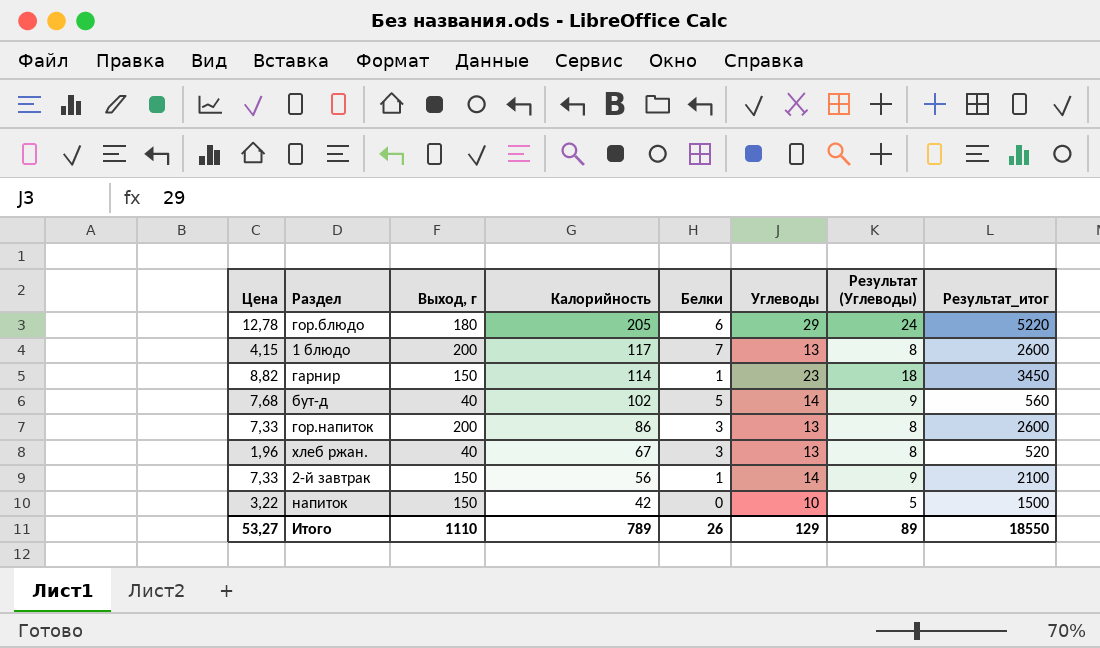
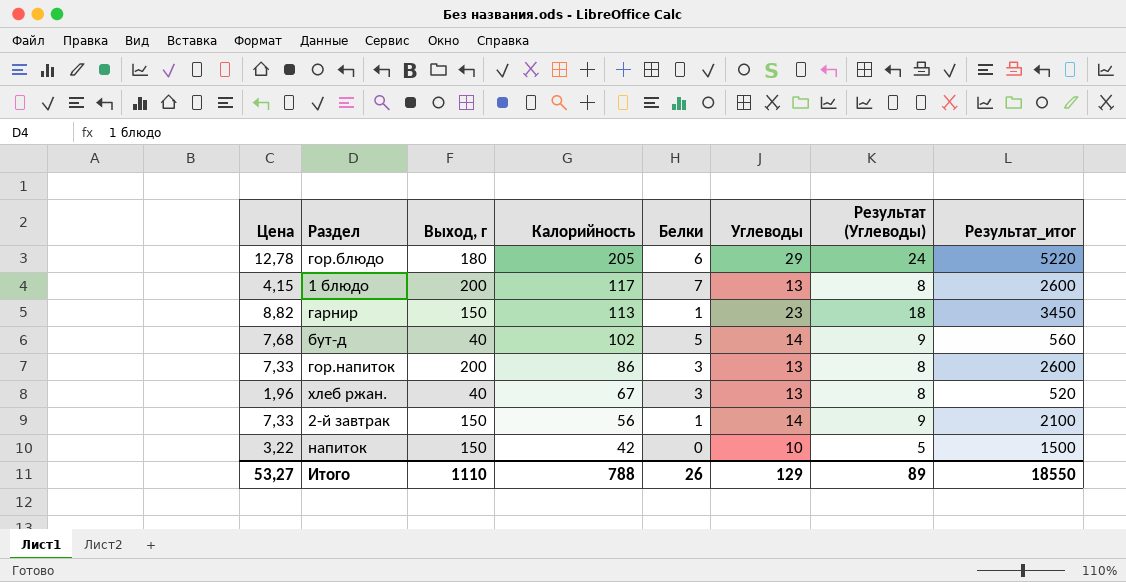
гарнир | Калорийность: 114 -> 113
Итого | Калорийность: 789 -> 788

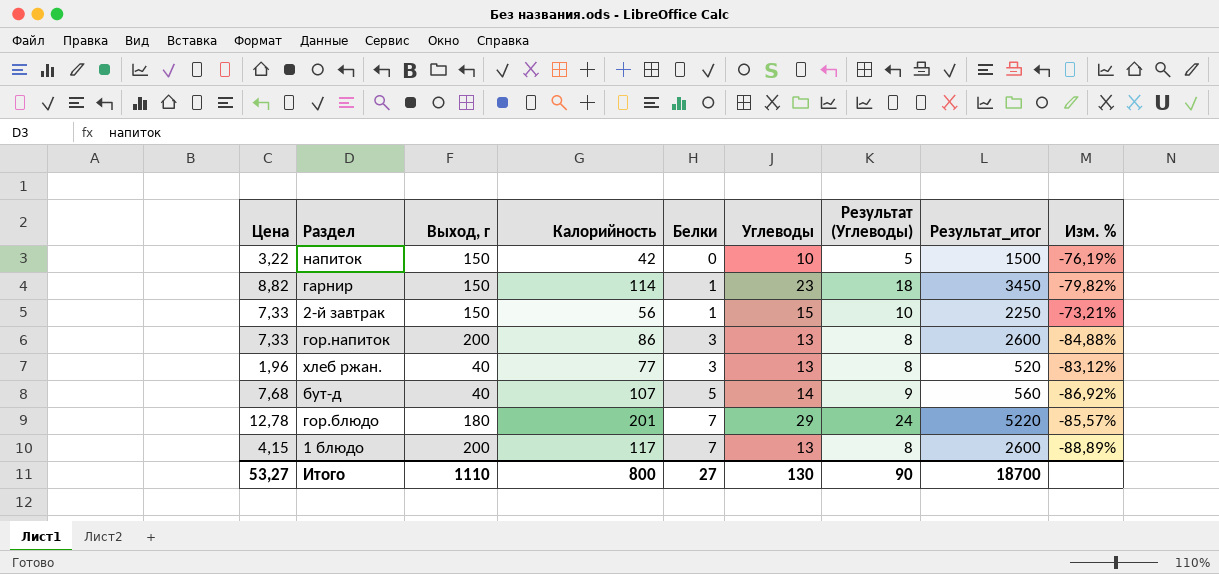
row order: Калорийность descending -> Белки ascending
column Изм. % | formula: none -> ([Углеводы] - [Калорийность]) / [Калорийность]
гарнир | Калорийность: 113 -> 114
2-й завтрак | Углеводы: 14 -> 15
2-й завтрак | Результат (Углеводы): 9 -> 10
2-й завтрак | Результат_итог: 2100 -> 2250
хлеб ржан. | Калорийность: 67 -> 77
бут-д | Калорийность: 102 -> 107
гор.блюдо | Калорийность: 205 -> 201
гор.блюдо | Белки: 6 -> 7
Итого | Калорийность: 788 -> 800
Итого | Белки: 26 -> 27
Итого | Углеводы: 129 -> 130
Итого | Результат (Углеводы): 89 -> 90
Итого | Результат_итог: 18550 -> 18700

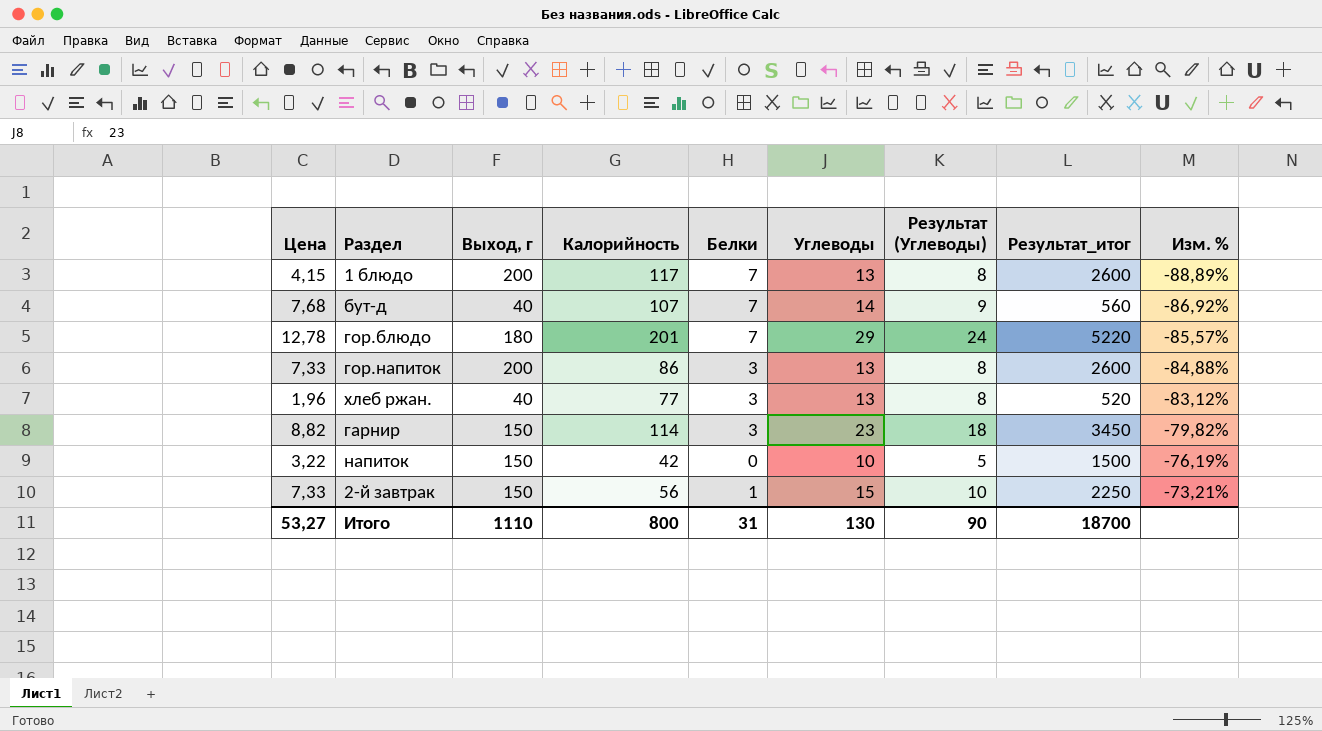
row order: Белки ascending -> Изм. % ascending
бут-д | Белки: 5 -> 7
гарнир | Белки: 1 -> 3
Итого | Белки: 27 -> 31

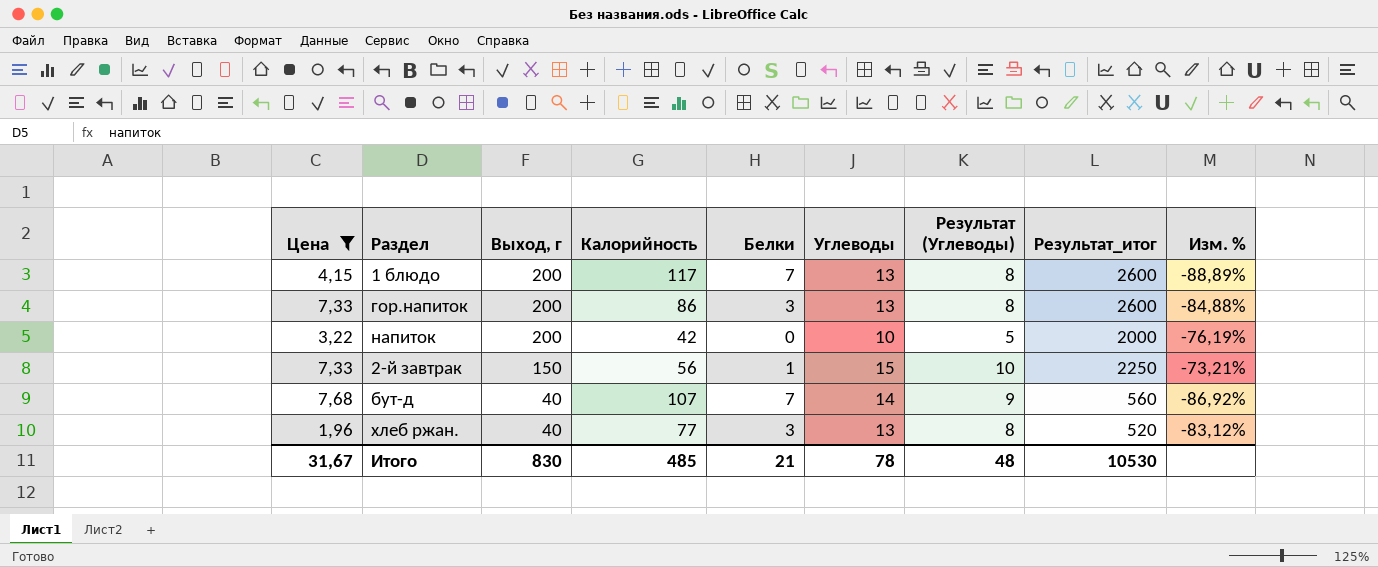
filter: none -> Цена <= 7,68
row order: Изм. % ascending -> Выход, г descending
напиток | Выход, г: 150 -> 200
напиток | Результат_итог: 1500 -> 2000
Итого | Цена: 53,27 -> 31,67
Итого | Выход, г: 1110 -> 830
Итого | Калорийность: 800 -> 485
Итого | Белки: 31 -> 21
Итого | Углеводы: 130 -> 78
Итого | Результат (Углеводы): 90 -> 48
Итого | Результат_итог: 18700 -> 10530

